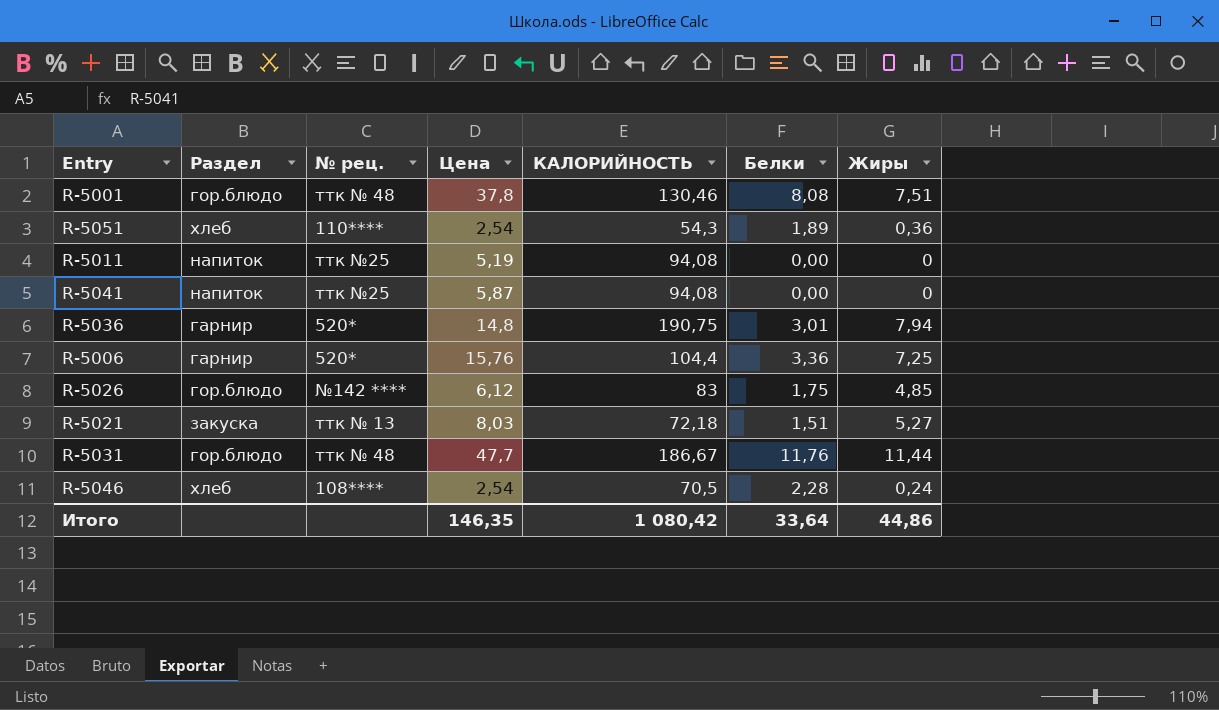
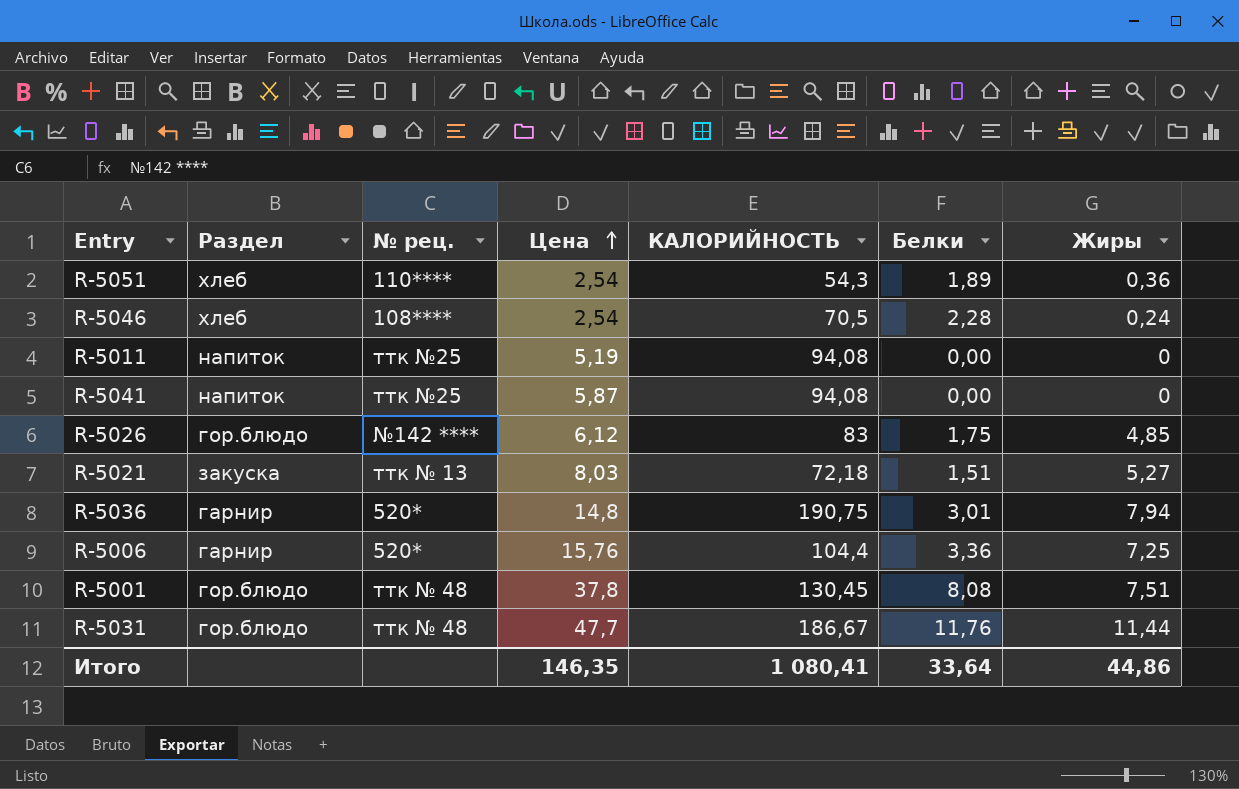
row order: none -> Цена ascending
R-5001 | КАЛОРИЙНОСТЬ: 130,46 -> 130,45
Итого | КАЛОРИЙНОСТЬ: 1 080,42 -> 1 080,41

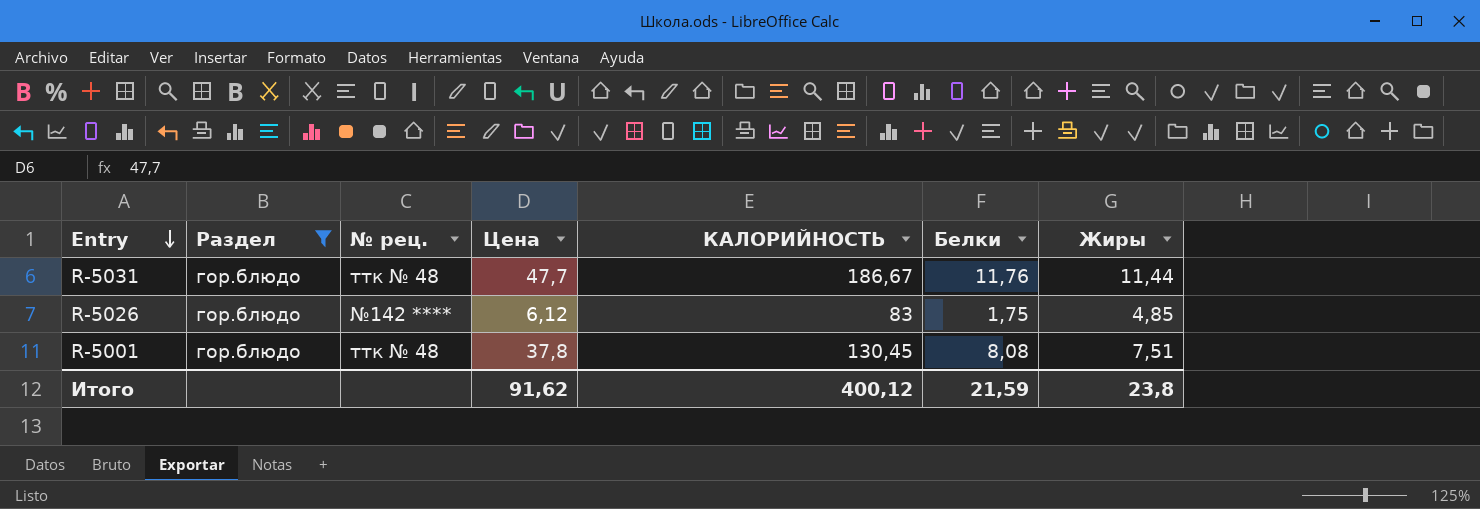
filter: none -> Раздел = гор.блюдо
row order: Цена ascending -> Entry descending
Итого | Цена: 146,35 -> 91,62
Итого | КАЛОРИЙНОСТЬ: 1 080,41 -> 400,12
Итого | Белки: 33,64 -> 21,59
Итого | Жиры: 44,86 -> 23,8

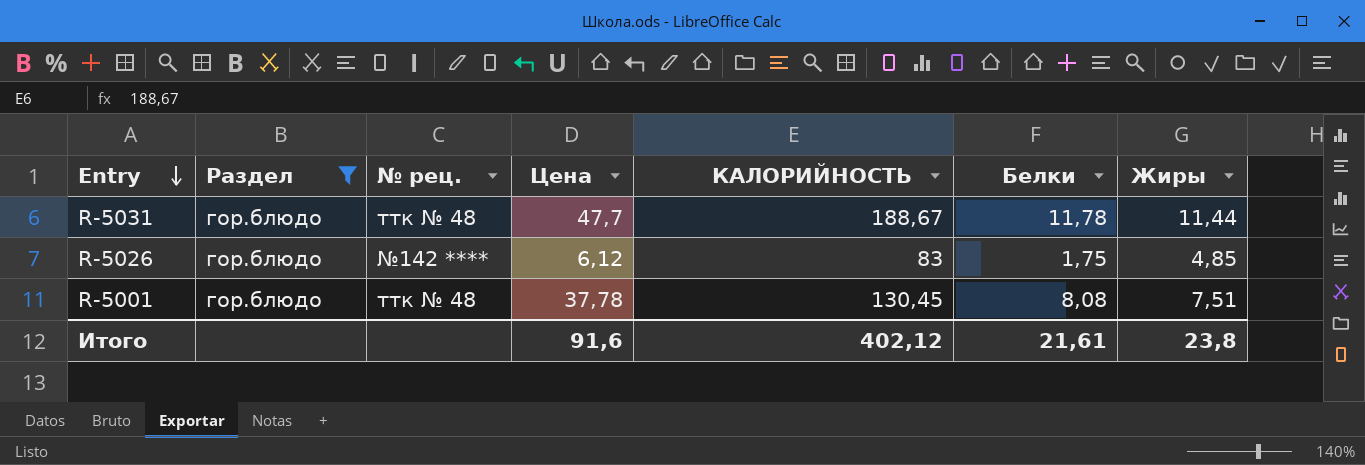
R-5031 | КАЛОРИЙНОСТЬ: 186,67 -> 188,67
R-5031 | Белки: 11,76 -> 11,78
R-5001 | Цена: 37,8 -> 37,78
Итого | Цена: 91,62 -> 91,6
Итого | КАЛОРИЙНОСТЬ: 400,12 -> 402,12
Итого | Белки: 21,59 -> 21,61

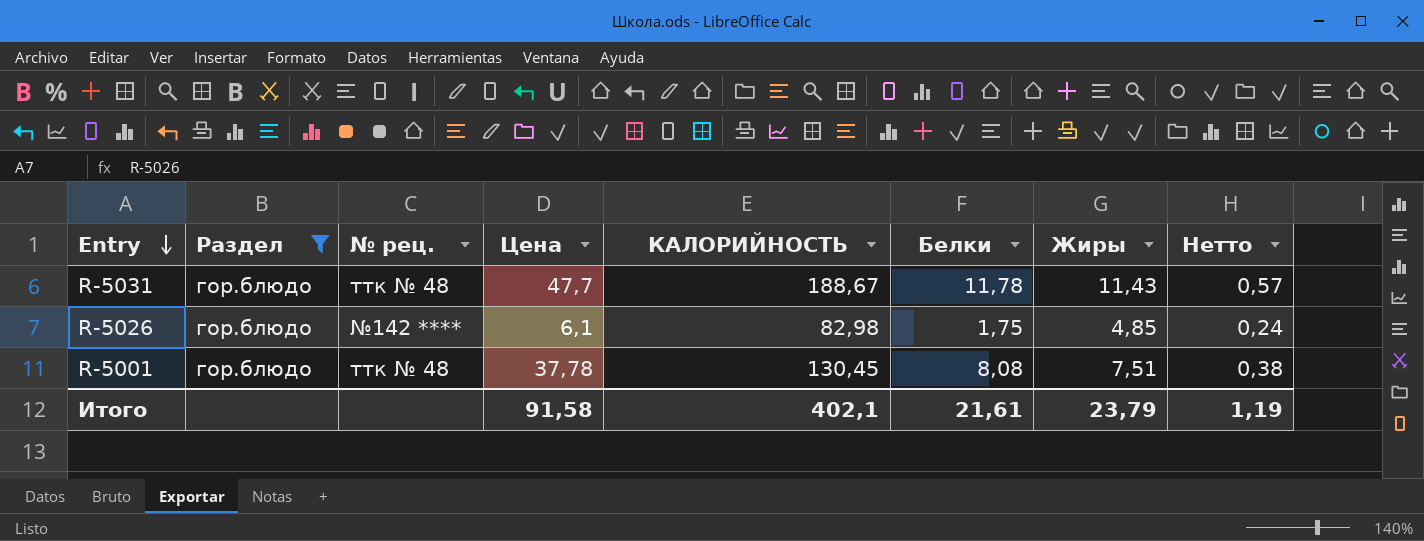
column Нетто | formula: none -> [Жиры] * 0,05
R-5031 | Жиры: 11,44 -> 11,43
R-5026 | Цена: 6,12 -> 6,1
R-5026 | КАЛОРИЙНОСТЬ: 83 -> 82,98
Итого | Цена: 91,6 -> 91,58
Итого | КАЛОРИЙНОСТЬ: 402,12 -> 402,1
Итого | Жиры: 23,8 -> 23,79

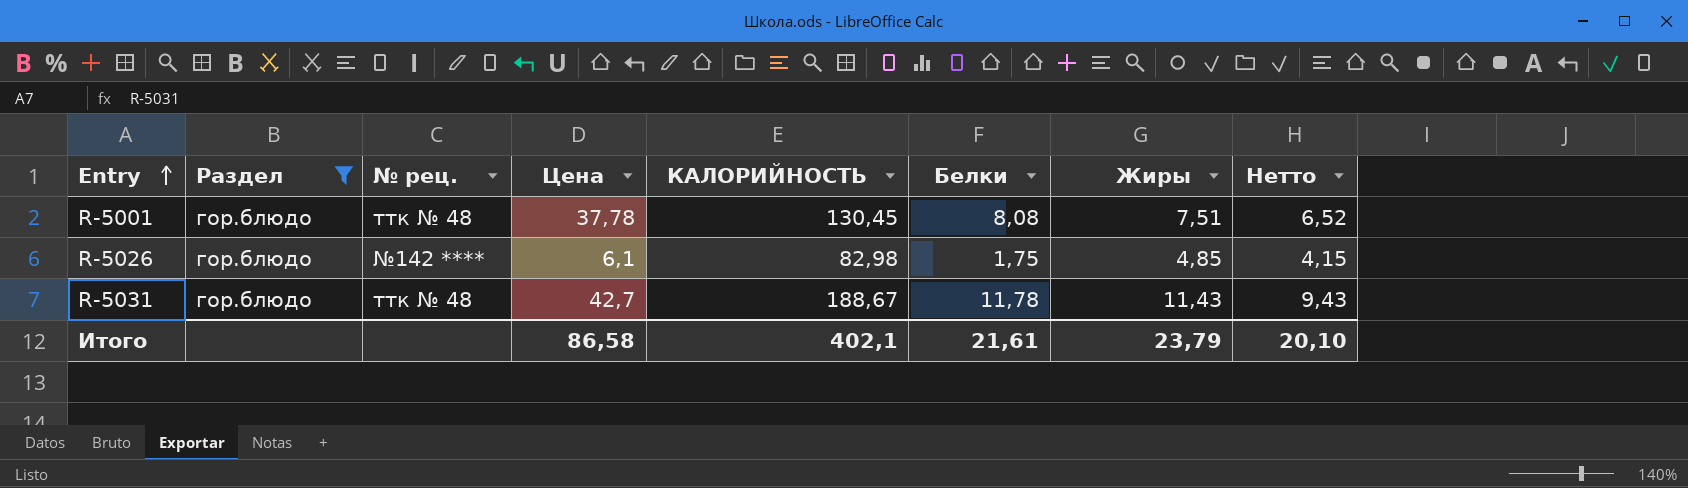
row order: Entry descending -> Entry ascending
column Нетто | formula: [Жиры] * 0,05 -> [КАЛОРИЙНОСТЬ] * 0,05
R-5031 | Цена: 47,7 -> 42,7
Итого | Цена: 91,58 -> 86,58
Итого | Нетто: 1,19 -> 20,10

